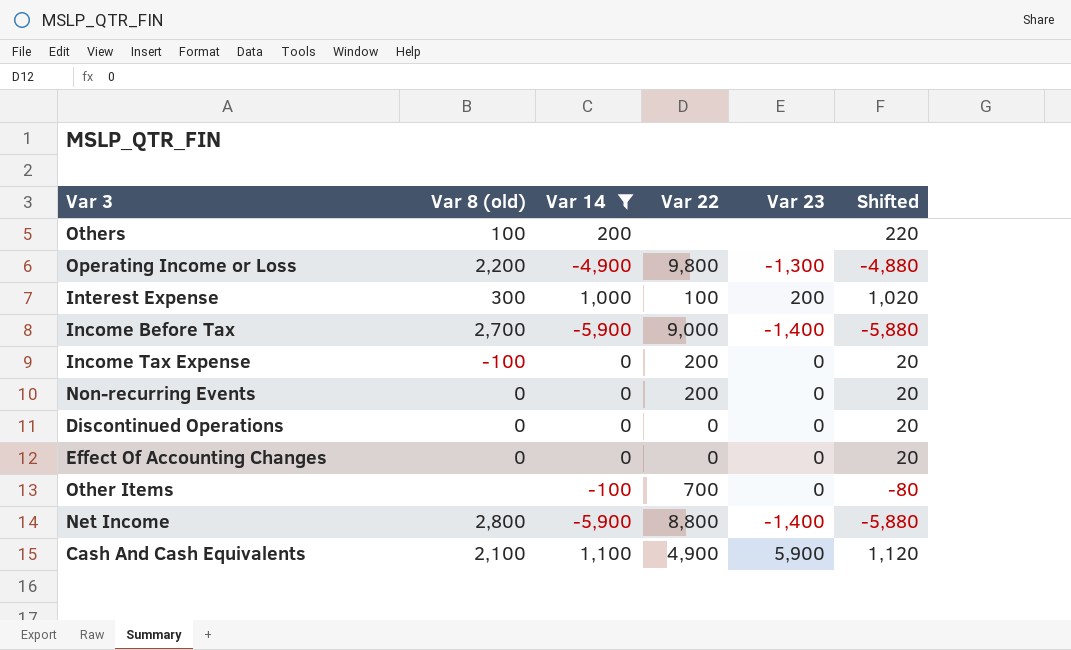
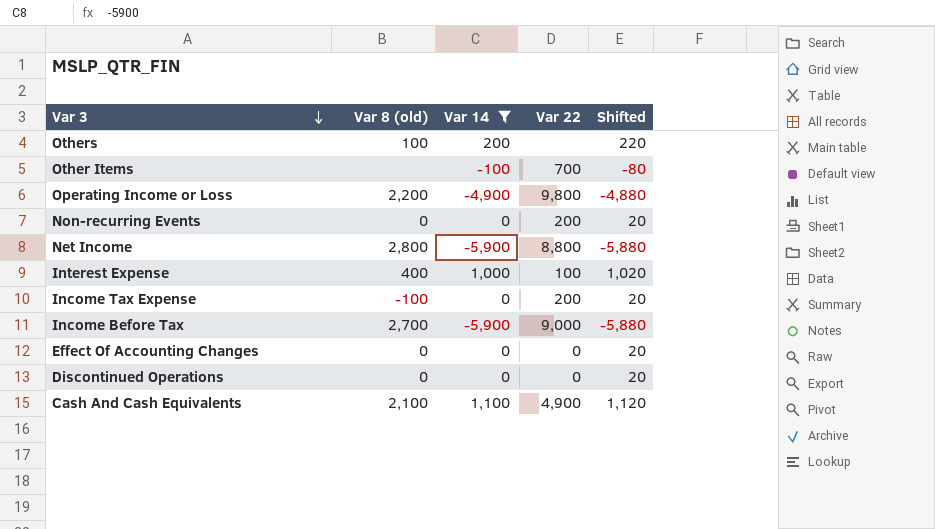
row order: none -> Var 3 descending
column Var 23 | position: 5 -> none
Interest Expense | Var 8 (old): 300 -> 400

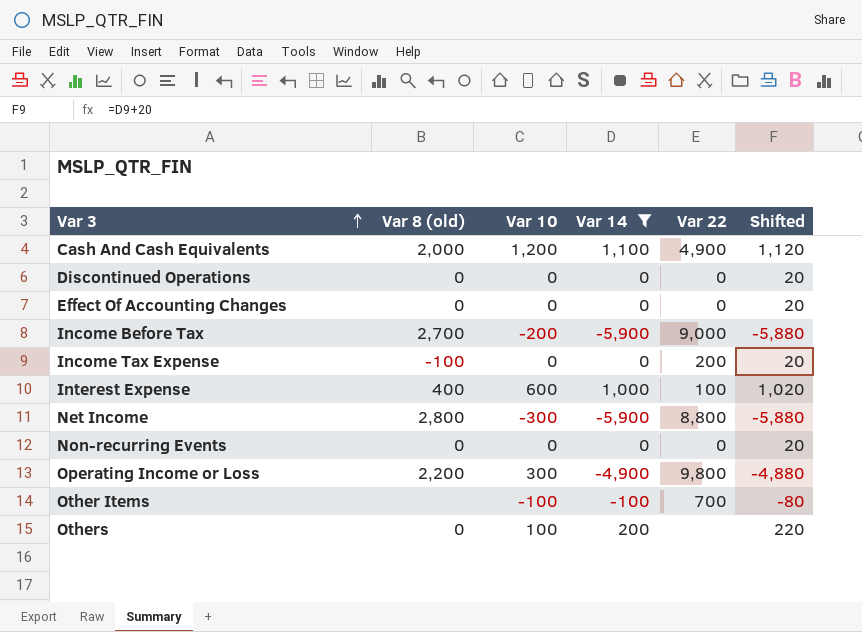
row order: Var 3 descending -> Var 3 ascending
column Var 10 | position: none -> 3
Cash And Cash Equivalents | Var 8 (old): 2,100 -> 2,000
Non-recurring Events | Var 22: 200 -> 0
Others | Var 8 (old): 100 -> 0

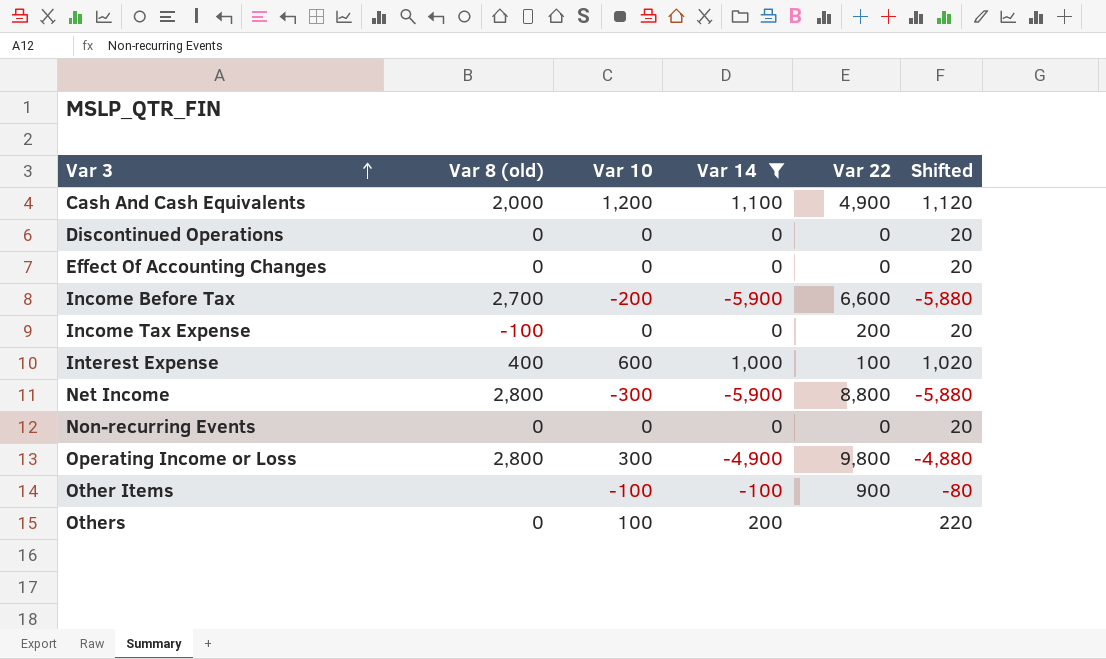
Income Before Tax | Var 22: 9,000 -> 6,600
Operating Income or Loss | Var 8 (old): 2,200 -> 2,800
Other Items | Var 22: 700 -> 900

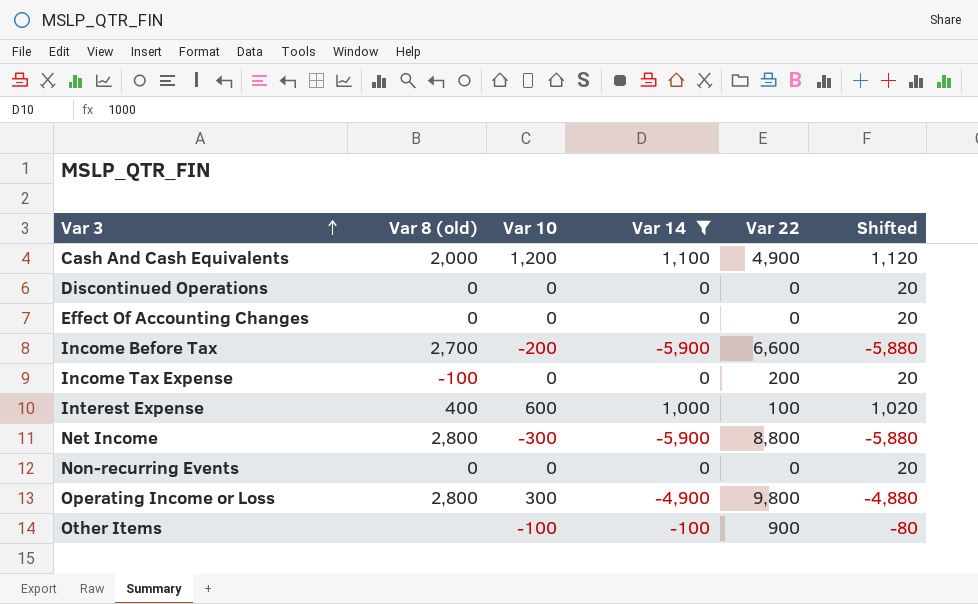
row Others: 0 | 100 | 200 | none | 220 -> none

